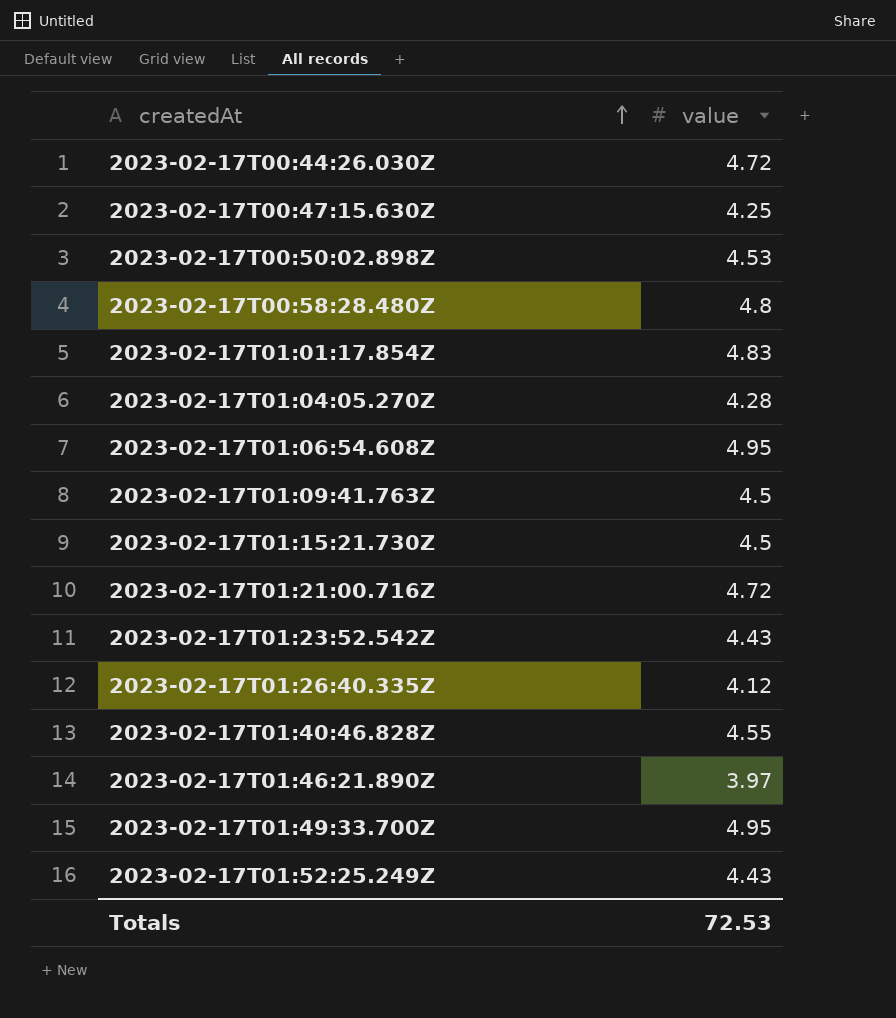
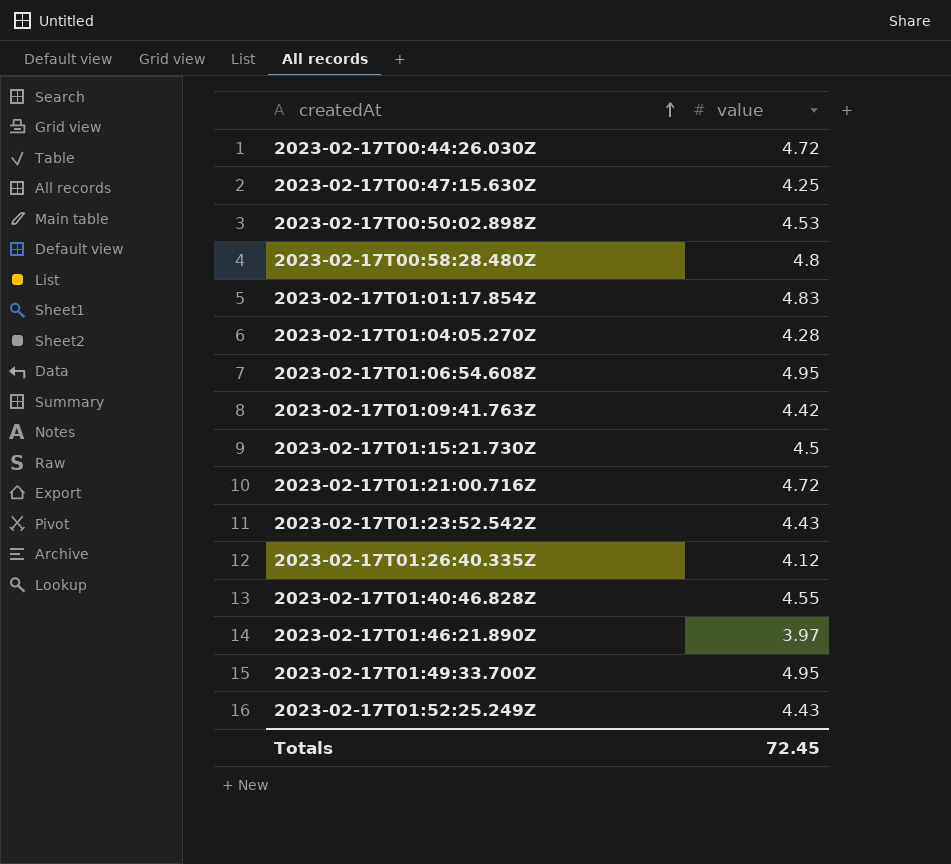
2023-02-17T01:09:41.763Z | value: 4.5 -> 4.42
Totals | value: 72.53 -> 72.45

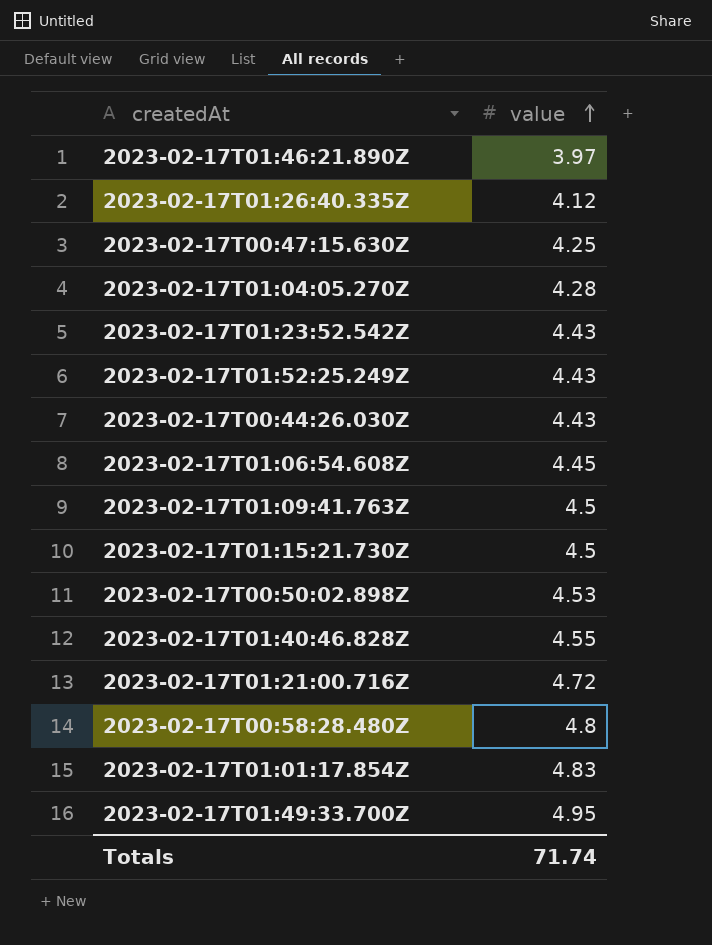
row order: createdAt ascending -> value ascending
2023-02-17T00:44:26.030Z | value: 4.72 -> 4.43
2023-02-17T01:06:54.608Z | value: 4.95 -> 4.45
2023-02-17T01:09:41.763Z | value: 4.42 -> 4.5
Totals | value: 72.45 -> 71.74

